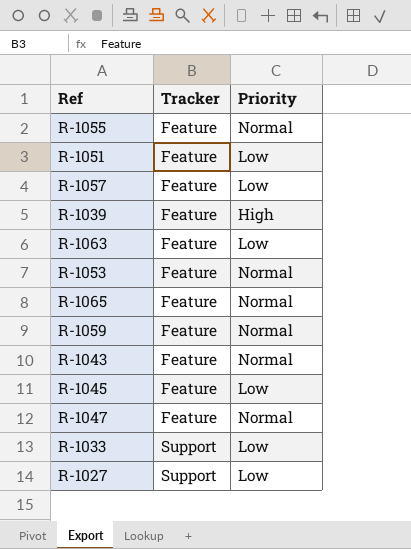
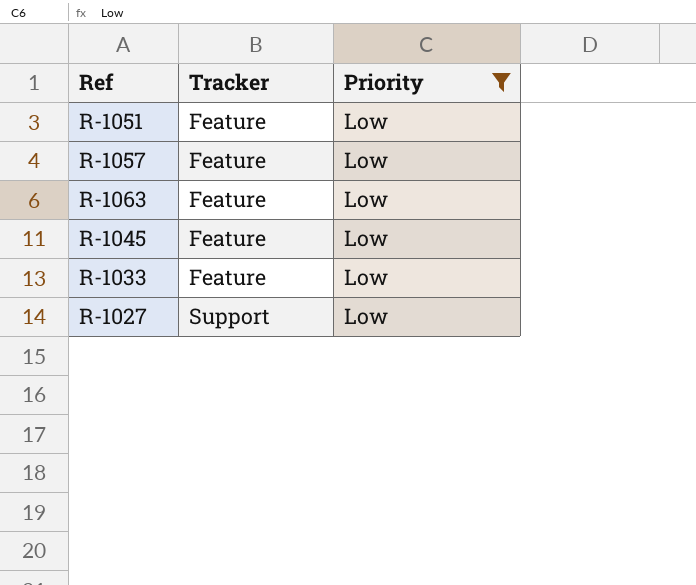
filter: none -> Priority = Low
R-1033 | Tracker: Support -> Feature

